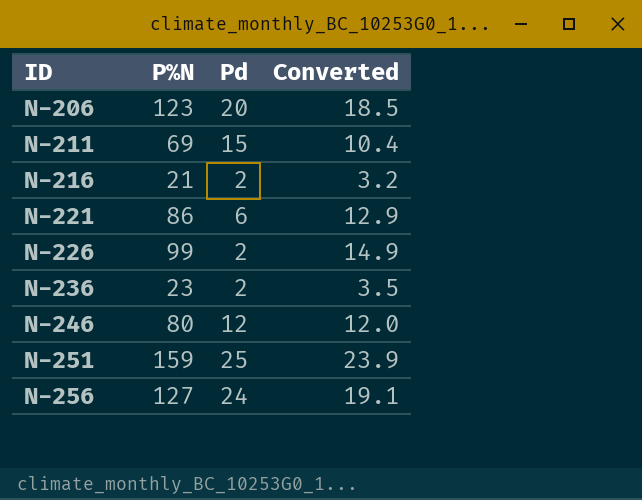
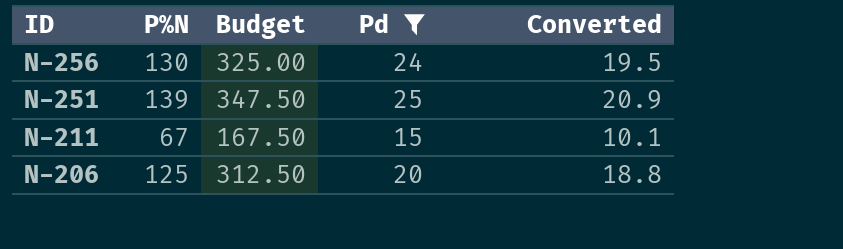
filter: none -> Pd >= 15
row order: ID ascending -> ID descending
column Budget | formula: none -> [P%N] * 2.5
N-256 | P%N: 127 -> 130
N-256 | Converted: 19.1 -> 19.5
N-251 | P%N: 159 -> 139
N-251 | Converted: 23.9 -> 20.9
N-211 | P%N: 69 -> 67
N-211 | Converted: 10.4 -> 10.1
N-206 | P%N: 123 -> 125
N-206 | Converted: 18.5 -> 18.8

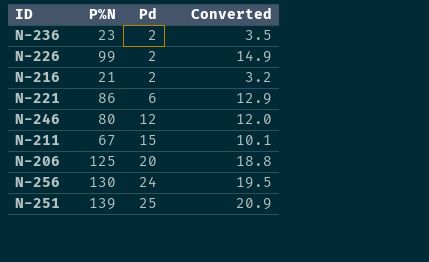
filter: Pd >= 15 -> none
row order: ID descending -> Pd ascending
column Budget | formula: [P%N] * 2.5 -> none

